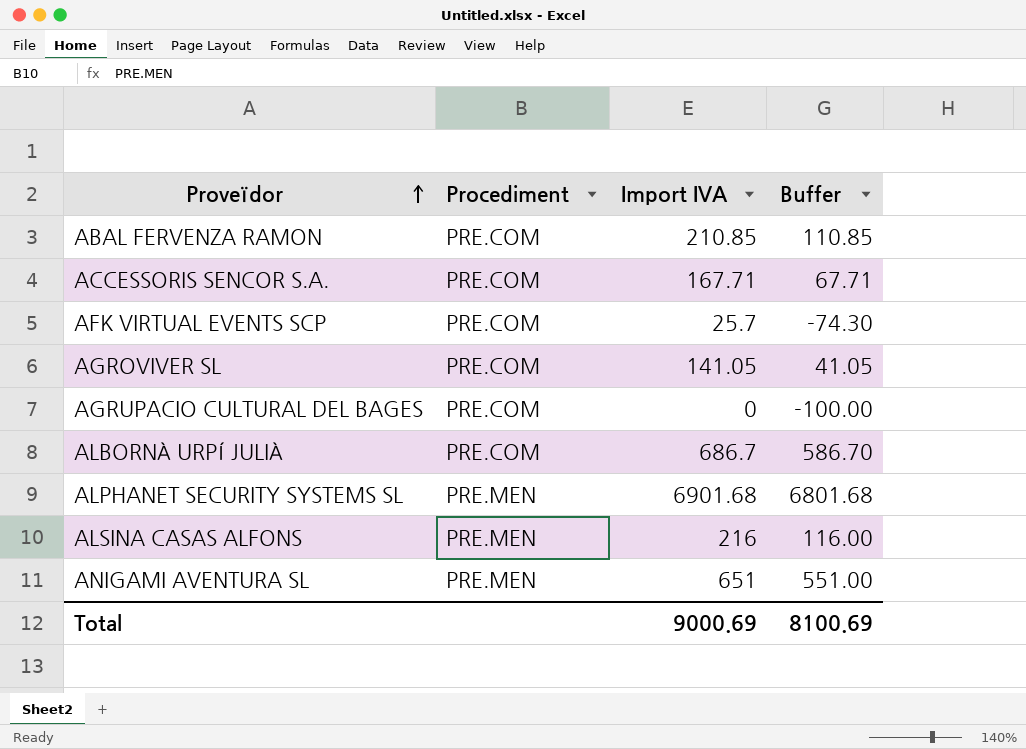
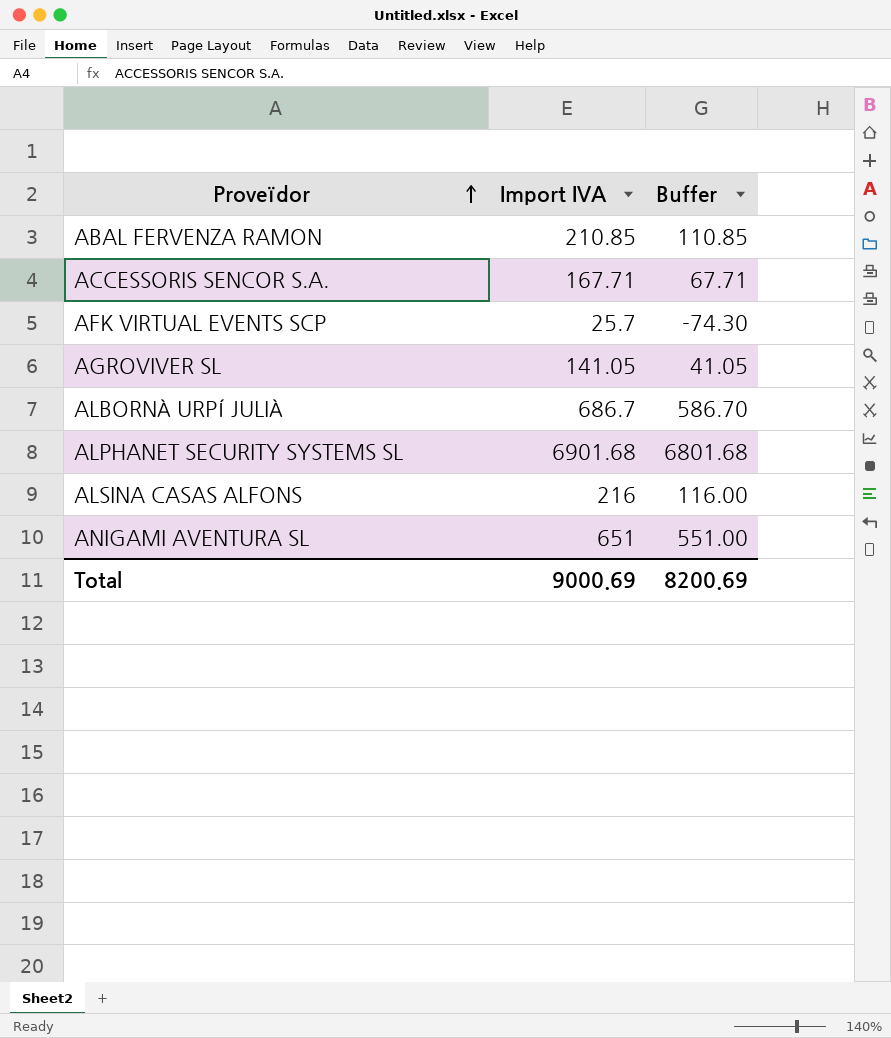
column Procediment | position: 2 -> none
row AGRUPACIO CULTURAL DEL BAGES: PRE.COM | 0 | -100.00 -> none
Total | Buffer: 8100.69 -> 8200.69

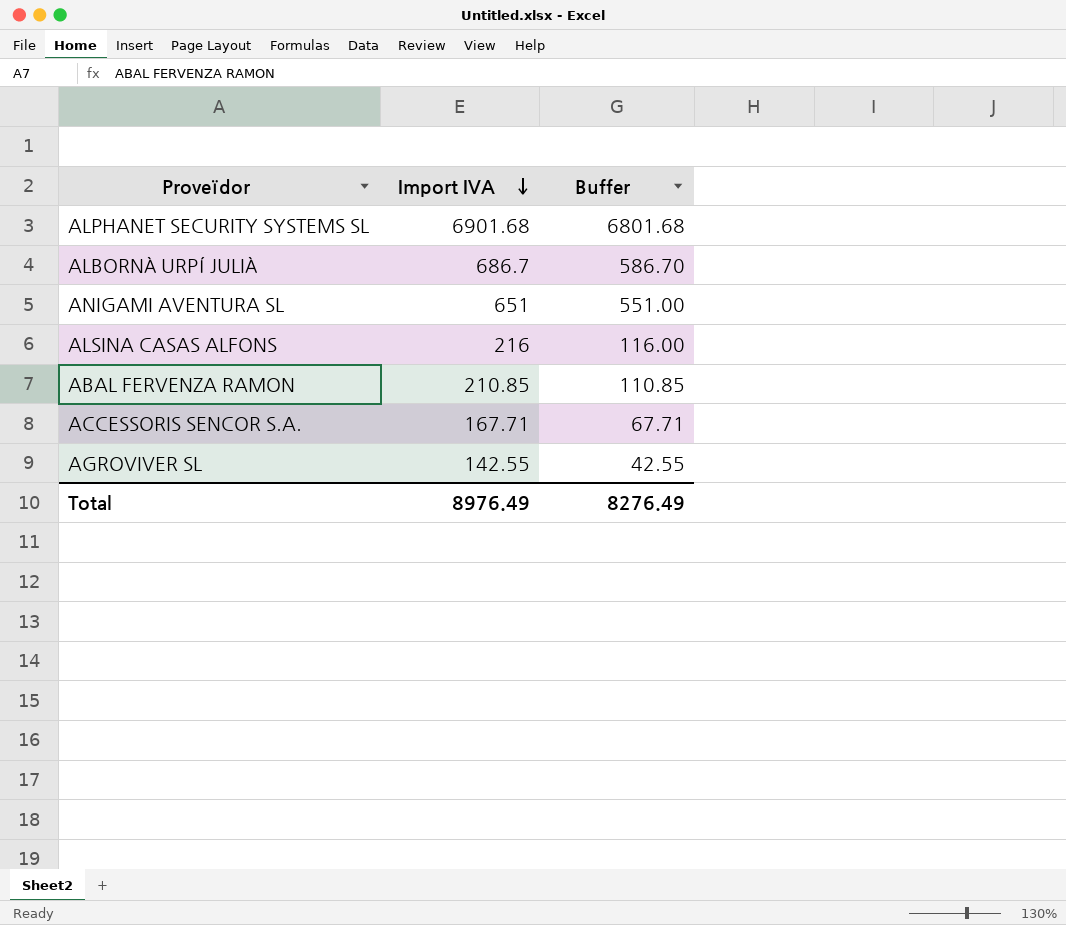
row order: Proveïdor ascending -> Import IVA descending
row AFK VIRTUAL EVENTS SCP: 25.7 | -74.30 -> none
AGROVIVER SL | Import IVA: 141.05 -> 142.55
AGROVIVER SL | Buffer: 41.05 -> 42.55
Total | Import IVA: 9000.69 -> 8976.49
Total | Buffer: 8200.69 -> 8276.49

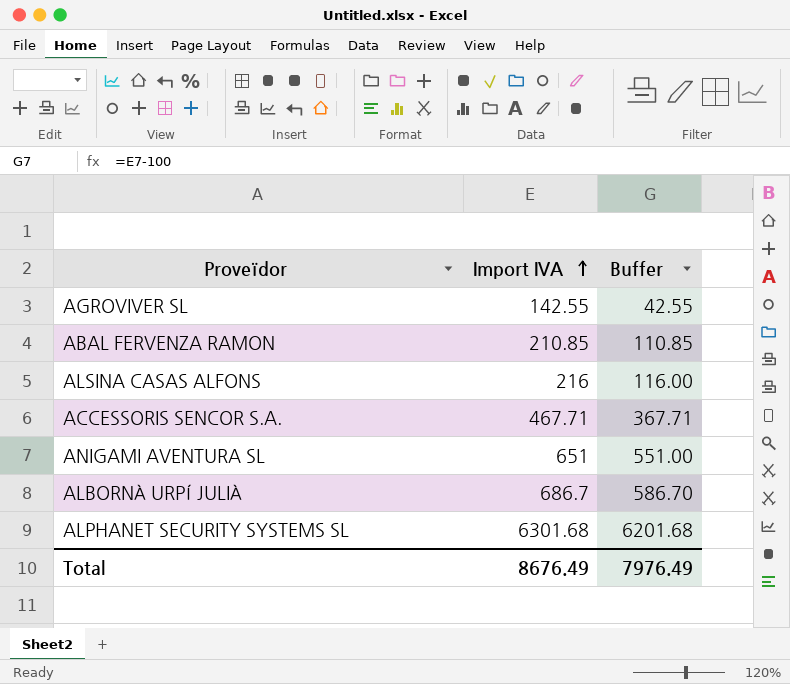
row order: Import IVA descending -> Import IVA ascending
ACCESSORIS SENCOR S.A. | Import IVA: 167.71 -> 467.71
ACCESSORIS SENCOR S.A. | Buffer: 67.71 -> 367.71
ALPHANET SECURITY SYSTEMS SL | Import IVA: 6901.68 -> 6301.68
ALPHANET SECURITY SYSTEMS SL | Buffer: 6801.68 -> 6201.68
Total | Import IVA: 8976.49 -> 8676.49
Total | Buffer: 8276.49 -> 7976.49

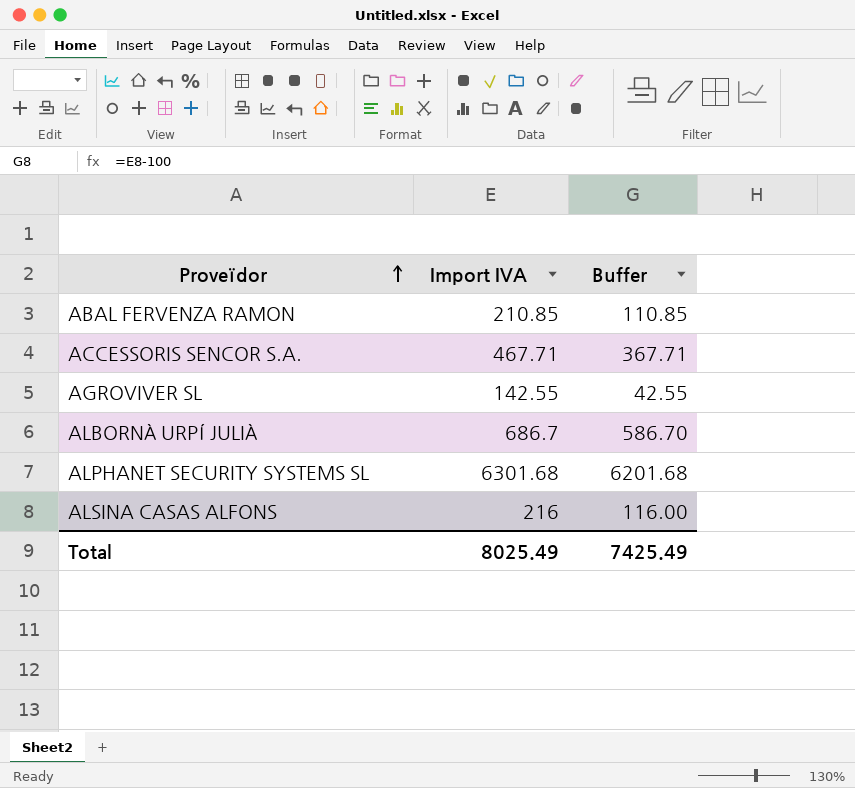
row order: Import IVA ascending -> Proveïdor ascending
row ANIGAMI AVENTURA SL: 651 | 551.00 -> none
Total | Import IVA: 8676.49 -> 8025.49
Total | Buffer: 7976.49 -> 7425.49

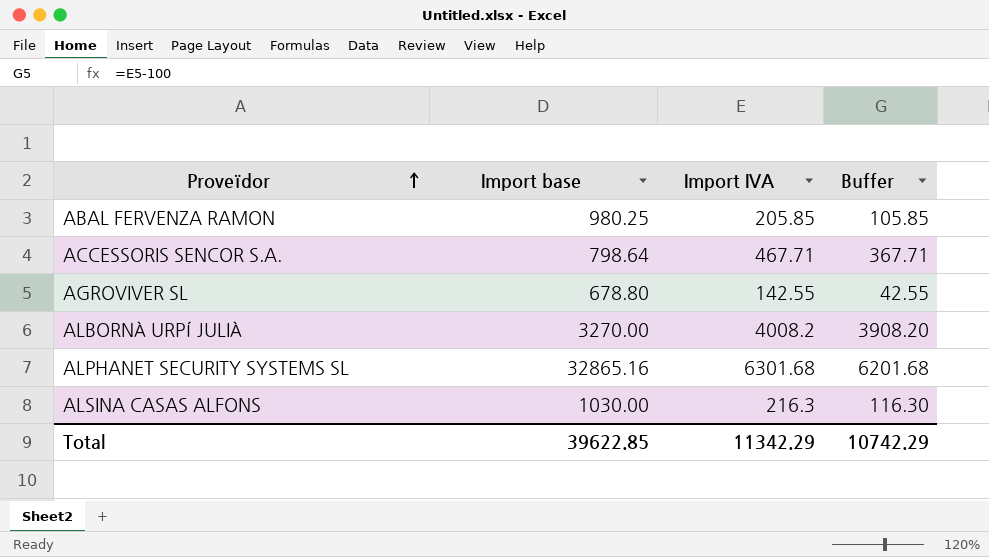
column Import base | position: none -> 2
ABAL FERVENZA RAMON | Import IVA: 210.85 -> 205.85
ABAL FERVENZA RAMON | Buffer: 110.85 -> 105.85
ALBORNÀ URPÍ JULIÀ | Import IVA: 686.7 -> 4008.2
ALBORNÀ URPÍ JULIÀ | Buffer: 586.70 -> 3908.20
ALSINA CASAS ALFONS | Import IVA: 216 -> 216.3
ALSINA CASAS ALFONS | Buffer: 116.00 -> 116.30
Total | Import IVA: 8025.49 -> 11342.29
Total | Buffer: 7425.49 -> 10742.29

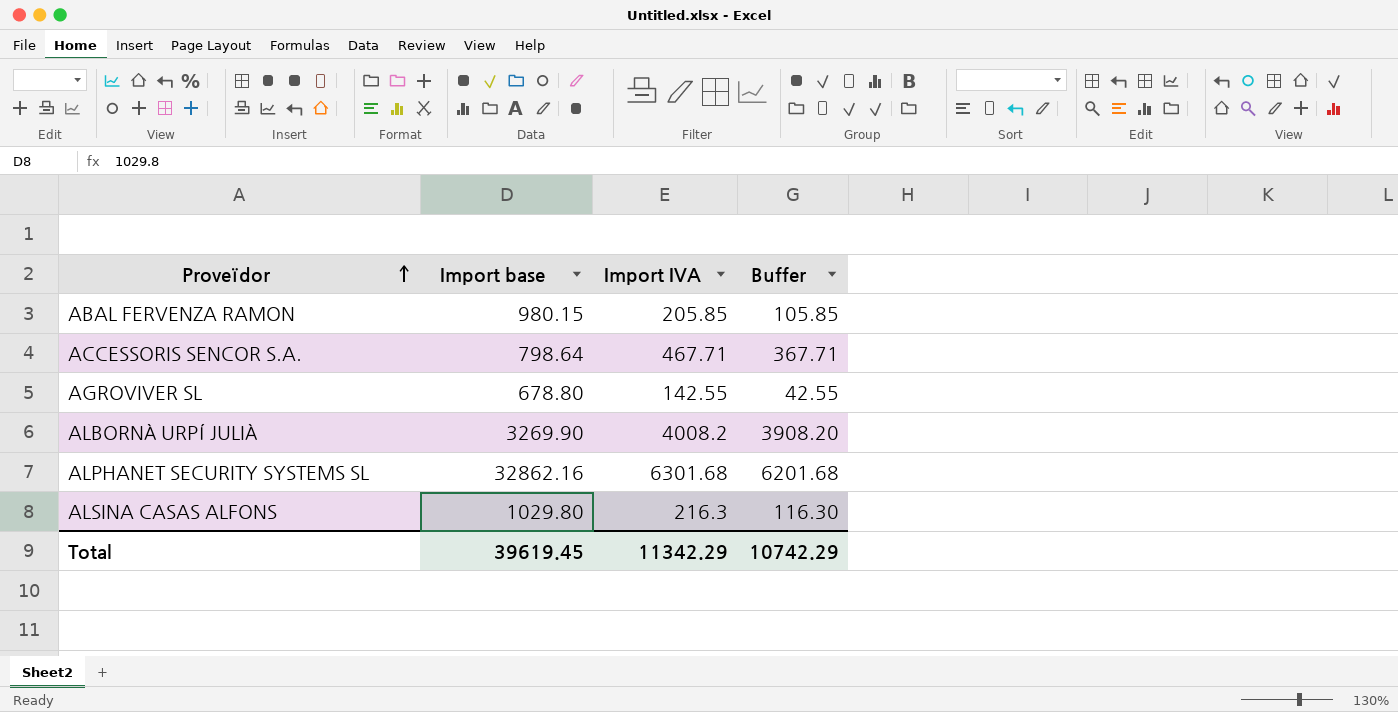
ABAL FERVENZA RAMON | Import base: 980.25 -> 980.15
ALBORNÀ URPÍ JULIÀ | Import base: 3270.00 -> 3269.90
ALPHANET SECURITY SYSTEMS SL | Import base: 32865.16 -> 32862.16
ALSINA CASAS ALFONS | Import base: 1030.00 -> 1029.80
Total | Import base: 39622.85 -> 39619.45

